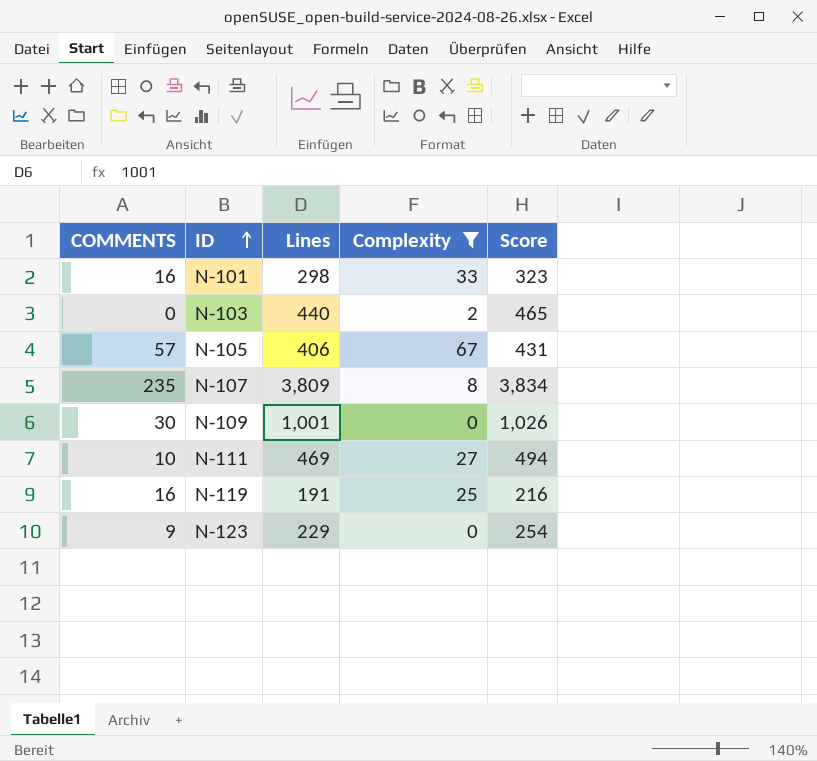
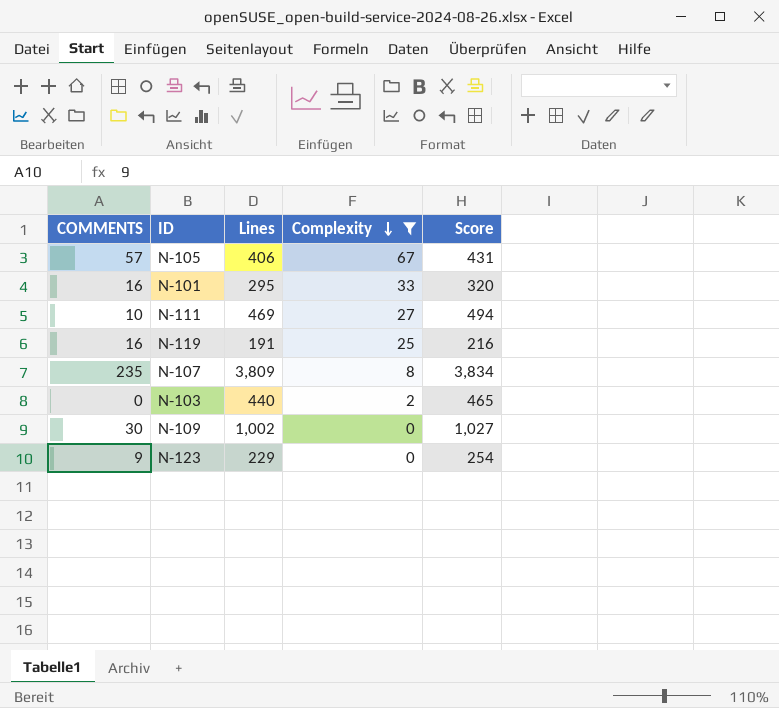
row order: ID ascending -> Complexity descending
N-101 | Lines: 298 -> 295
N-101 | Score: 323 -> 320
N-109 | Lines: 1,001 -> 1,002
N-109 | Score: 1,026 -> 1,027

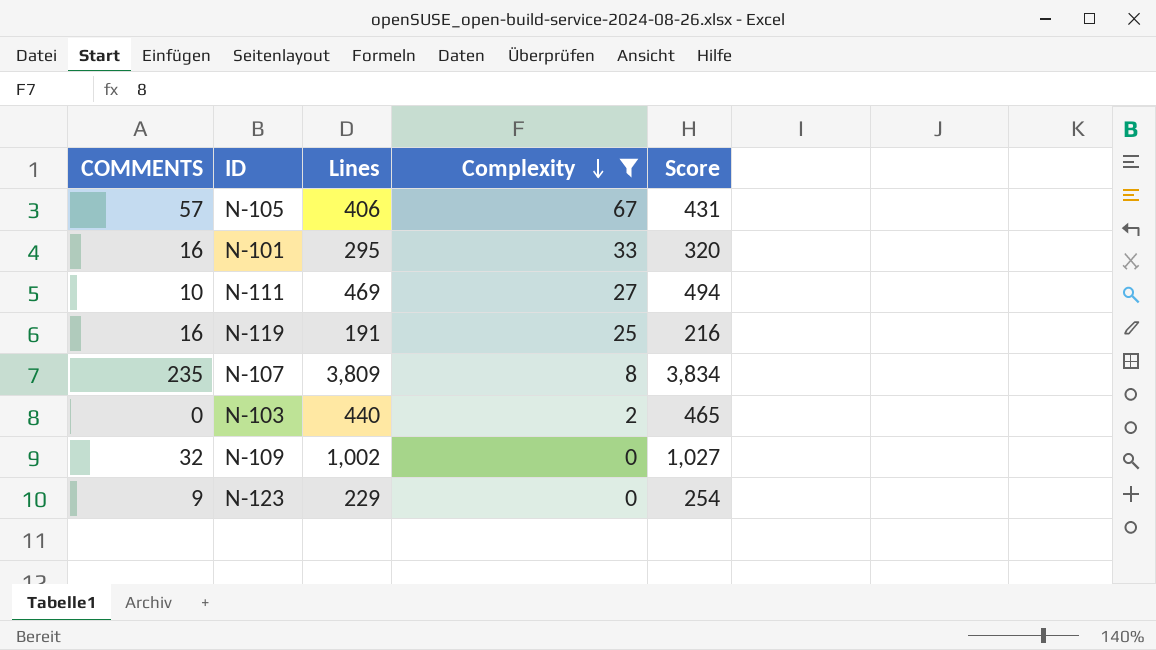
N-109 | COMMENTS: 30 -> 32

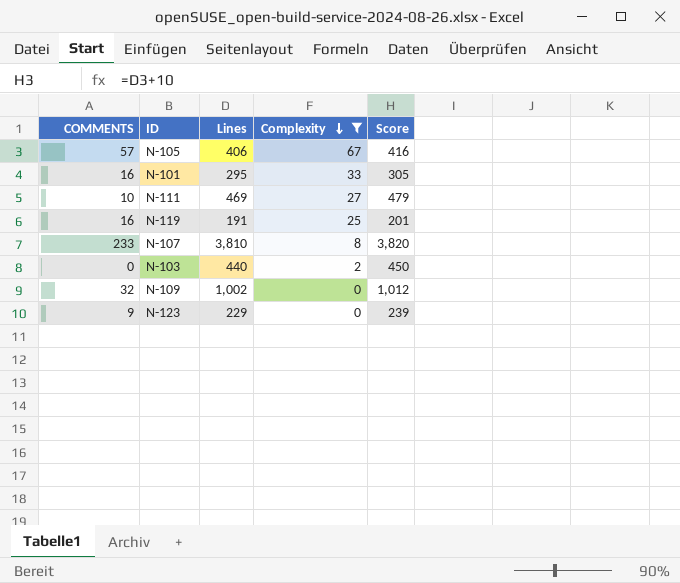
column Score | formula: [Lines] + 25 -> [Lines] + 10
N-107 | COMMENTS: 235 -> 233
N-107 | Lines: 3,809 -> 3,810

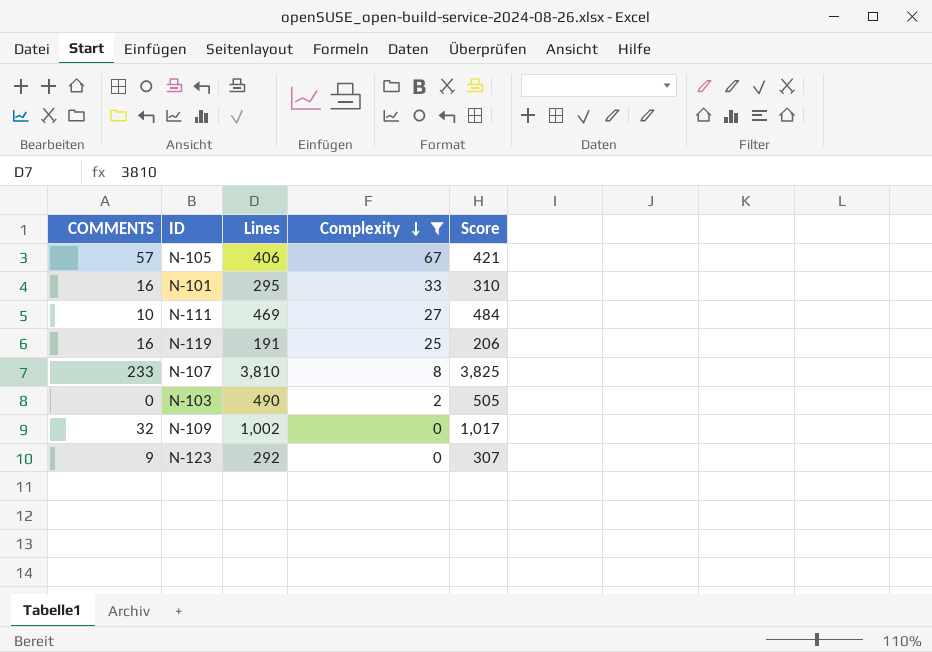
column Score | formula: [Lines] + 10 -> [Lines] + 15
N-103 | Lines: 440 -> 490
N-123 | Lines: 229 -> 292

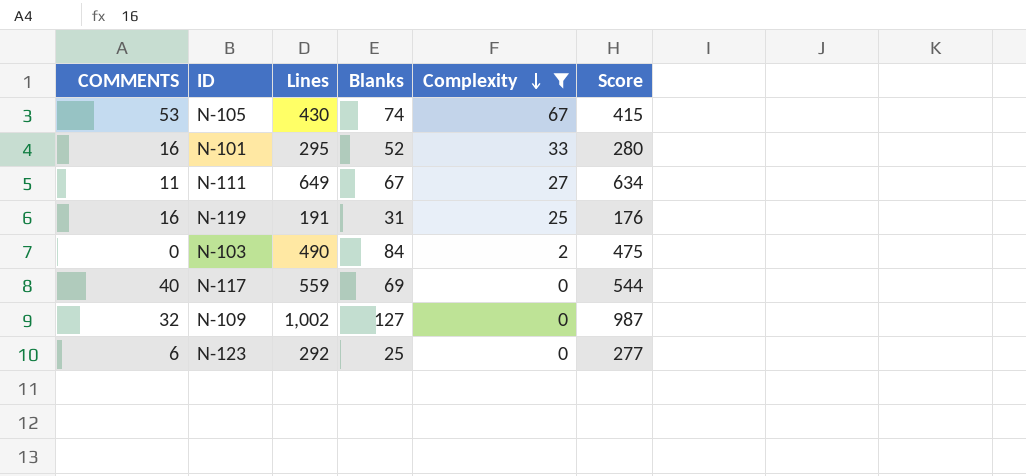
column Blanks | position: none -> 4
column Score | formula: [Lines] + 15 -> [Lines] - 15
row N-107: 233 | 3,810 | 8 | 3,825 -> none
N-105 | COMMENTS: 57 -> 53
N-105 | Lines: 406 -> 430
N-111 | COMMENTS: 10 -> 11
N-111 | Lines: 469 -> 649
row N-117: none -> 40 | 559 | 69 | 0 | 544
N-123 | COMMENTS: 9 -> 6

